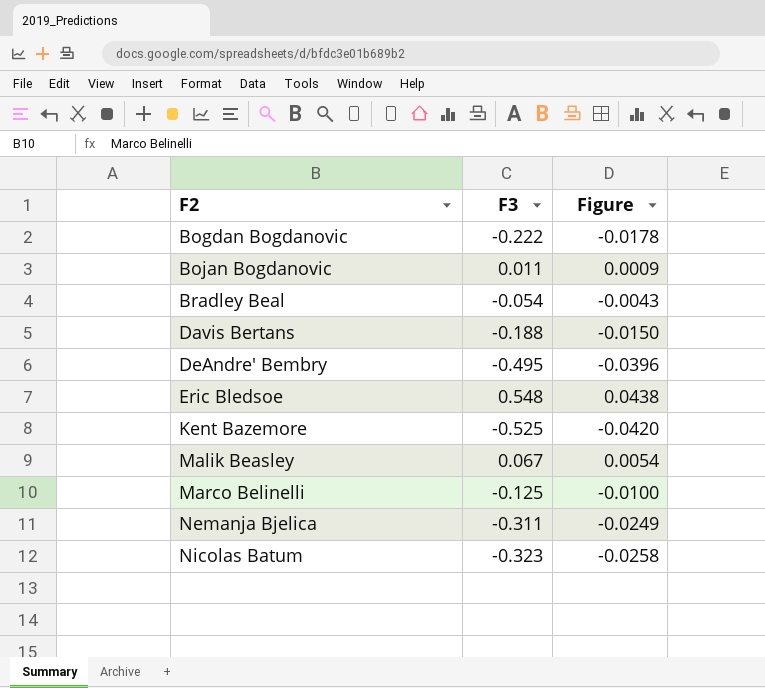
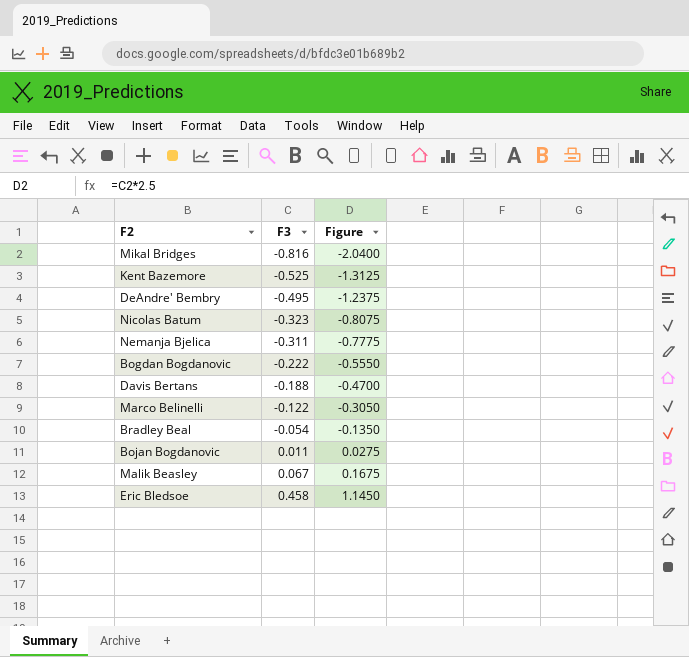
row order: F2 ascending -> F3 ascending
column Figure | formula: [F3] * 0.08 -> [F3] * 2.5
row Mikal Bridges: none -> -0.816 | -2.0400
Marco Belinelli | F3: -0.125 -> -0.122
Eric Bledsoe | F3: 0.548 -> 0.458

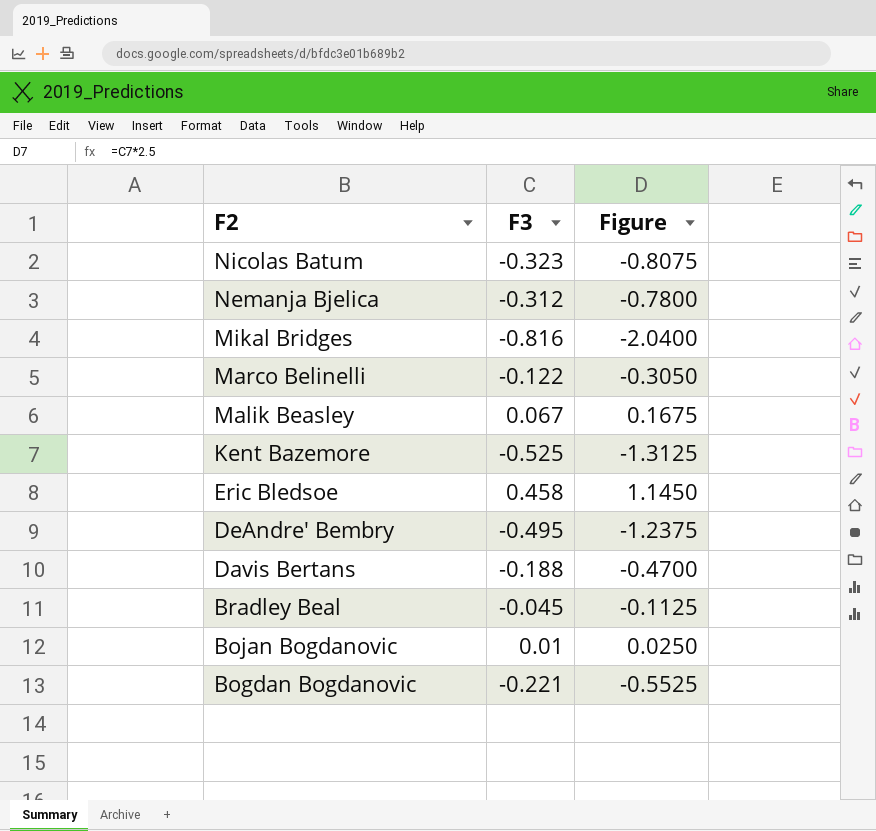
row order: F3 ascending -> F2 descending
Nemanja Bjelica | F3: -0.311 -> -0.312
Nemanja Bjelica | Figure: -0.7775 -> -0.7800
Bradley Beal | F3: -0.054 -> -0.045
Bradley Beal | Figure: -0.1350 -> -0.1125
Bojan Bogdanovic | F3: 0.011 -> 0.01
Bojan Bogdanovic | Figure: 0.0275 -> 0.0250
Bogdan Bogdanovic | F3: -0.222 -> -0.221
Bogdan Bogdanovic | Figure: -0.5550 -> -0.5525

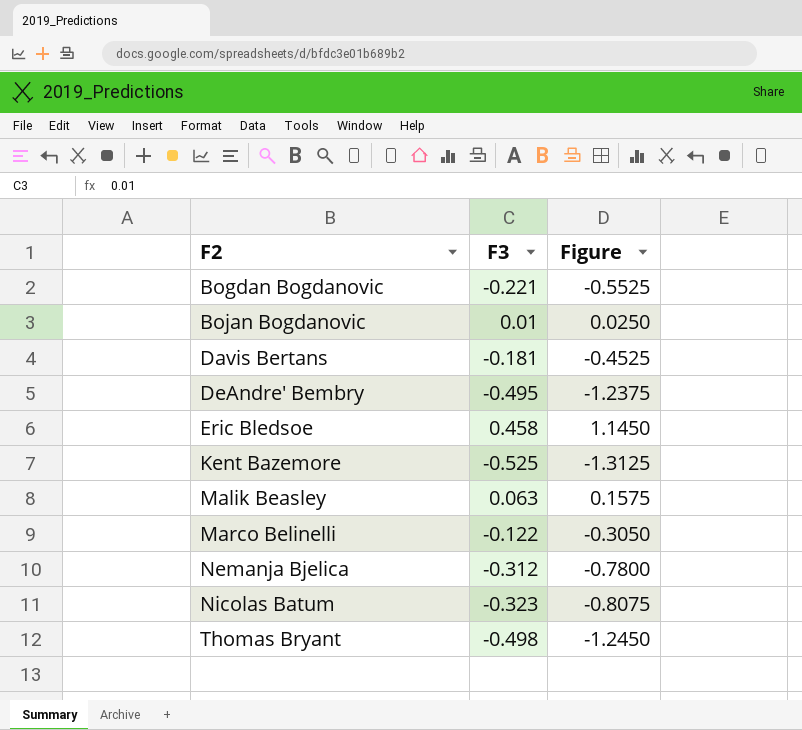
row order: F2 descending -> F2 ascending
row Mikal Bridges: -0.816 | -2.0400 -> none
row Bradley Beal: -0.045 | -0.1125 -> none
Davis Bertans | F3: -0.188 -> -0.181
Davis Bertans | Figure: -0.4700 -> -0.4525
Malik Beasley | F3: 0.067 -> 0.063
Malik Beasley | Figure: 0.1675 -> 0.1575
row Thomas Bryant: none -> -0.498 | -1.2450

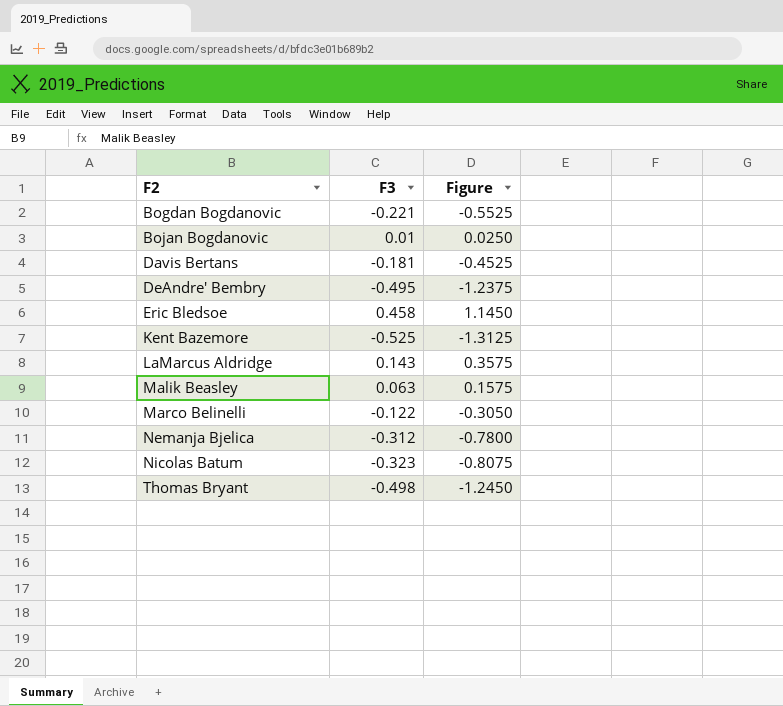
row LaMarcus Aldridge: none -> 0.143 | 0.3575

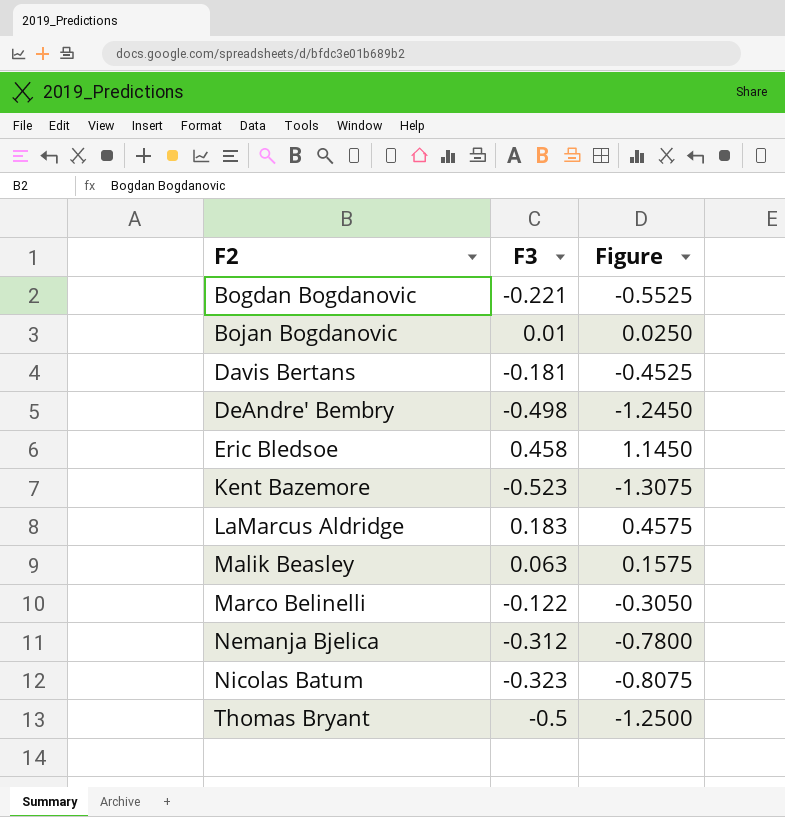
DeAndre' Bembry | F3: -0.495 -> -0.498
DeAndre' Bembry | Figure: -1.2375 -> -1.2450
Kent Bazemore | F3: -0.525 -> -0.523
Kent Bazemore | Figure: -1.3125 -> -1.3075
LaMarcus Aldridge | F3: 0.143 -> 0.183
LaMarcus Aldridge | Figure: 0.3575 -> 0.4575
Thomas Bryant | F3: -0.498 -> -0.5
Thomas Bryant | Figure: -1.2450 -> -1.2500

